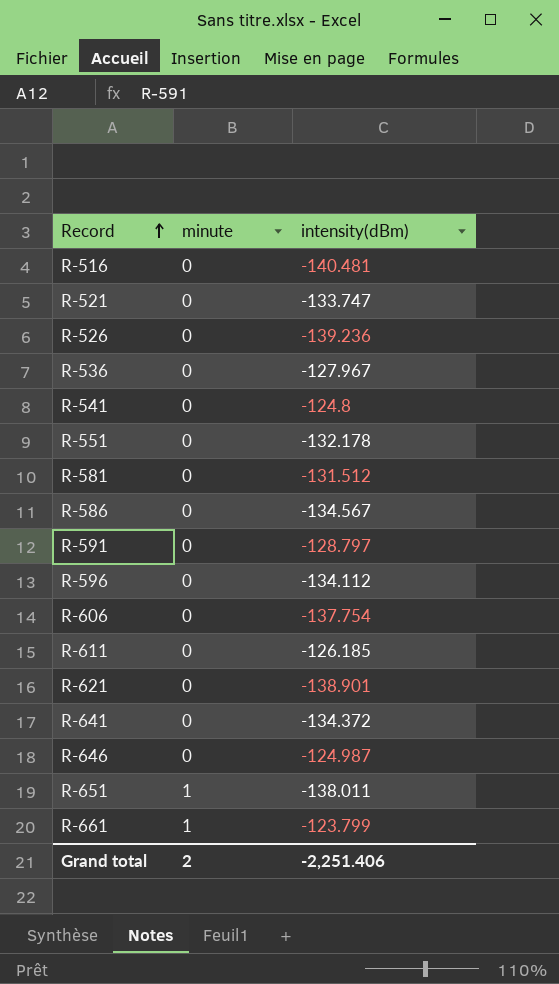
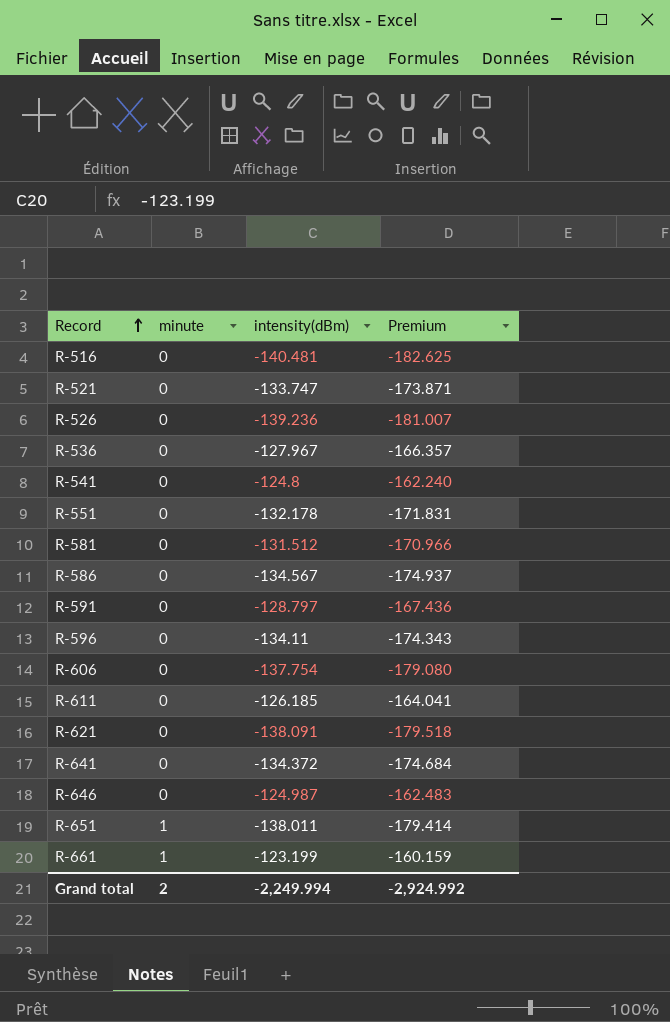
column Premium | formula: none -> [intensity(dBm)] * 1.3
R-596 | intensity(dBm): -134.112 -> -134.11
R-621 | intensity(dBm): -138.901 -> -138.091
R-661 | intensity(dBm): -123.799 -> -123.199
Grand total | intensity(dBm): -2,251.406 -> -2,249.994

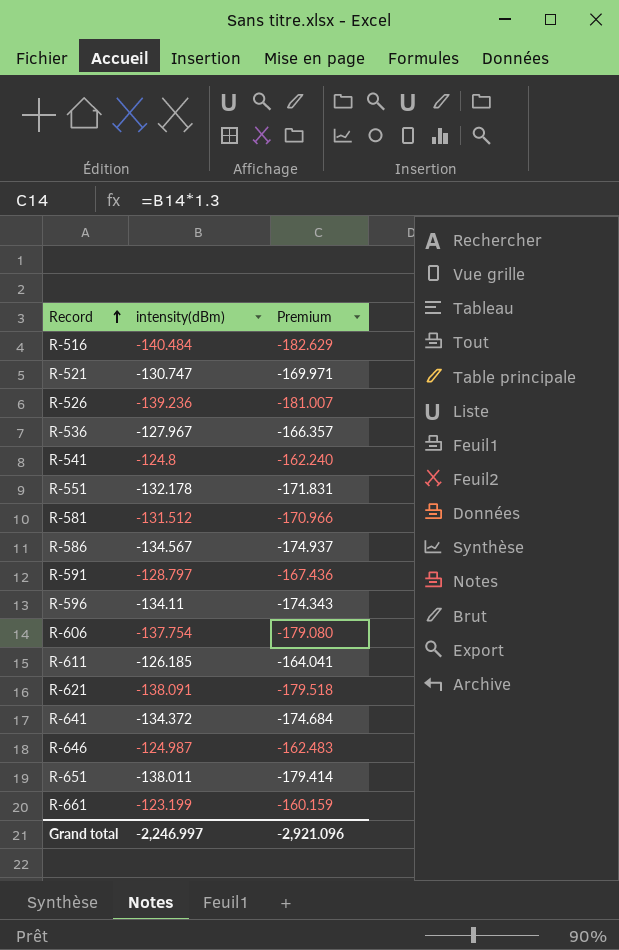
column minute | position: 2 -> none
R-516 | intensity(dBm): -140.481 -> -140.484
R-516 | Premium: -182.625 -> -182.629
R-521 | intensity(dBm): -133.747 -> -130.747
R-521 | Premium: -173.871 -> -169.971
Grand total | intensity(dBm): -2,249.994 -> -2,246.997
Grand total | Premium: -2,924.992 -> -2,921.096

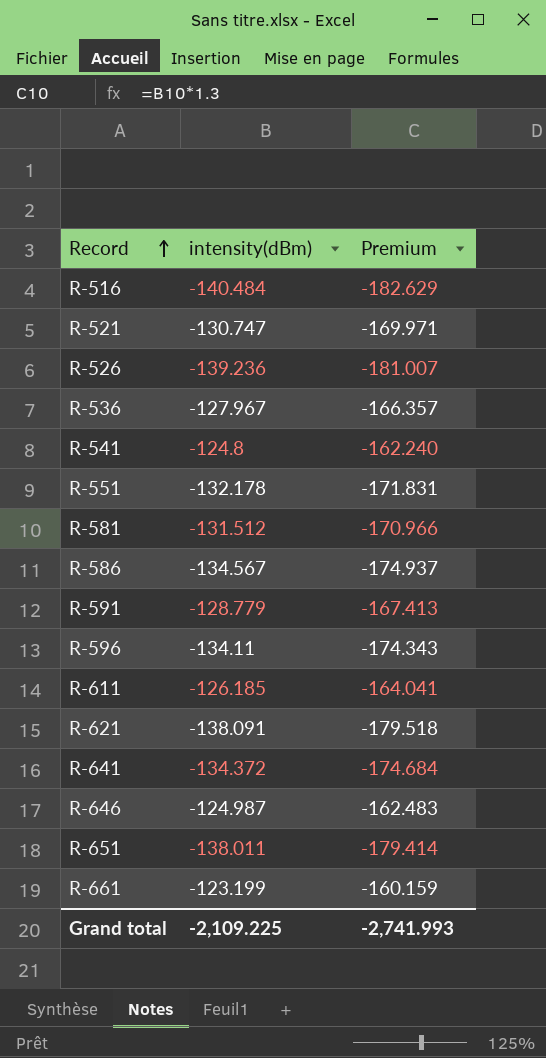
row R-606: -137.754 | -179.080 -> none
R-591 | intensity(dBm): -128.797 -> -128.779
R-591 | Premium: -167.436 -> -167.413
Grand total | intensity(dBm): -2,246.997 -> -2,109.225
Grand total | Premium: -2,921.096 -> -2,741.993

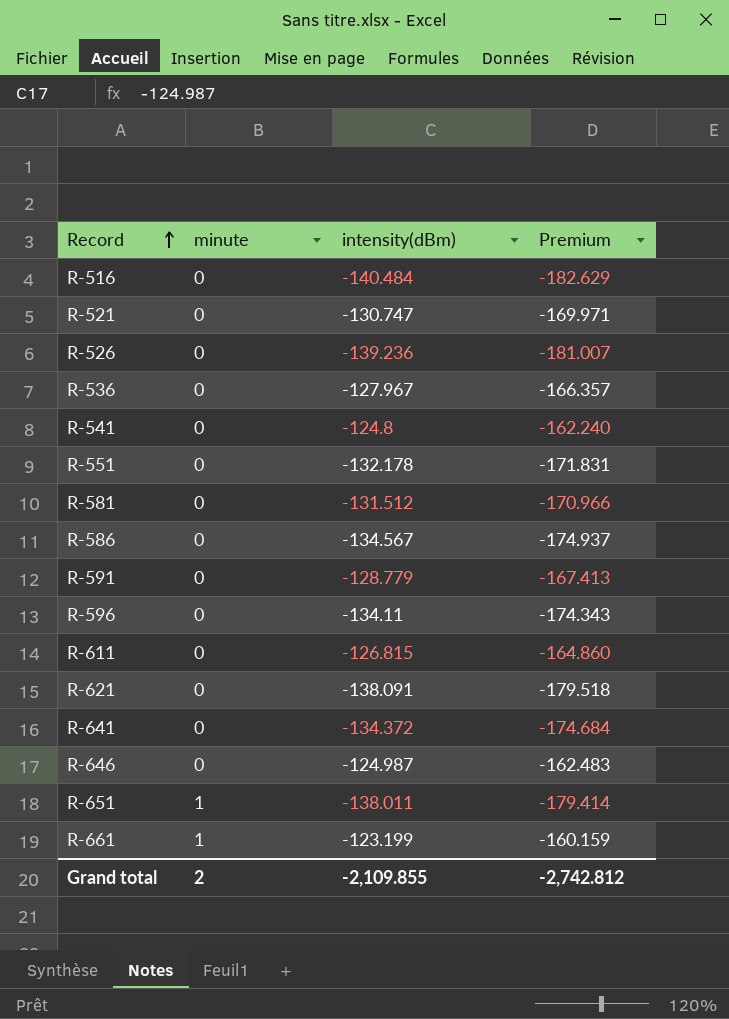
column minute | position: none -> 2
R-611 | intensity(dBm): -126.185 -> -126.815
R-611 | Premium: -164.041 -> -164.860
Grand total | intensity(dBm): -2,109.225 -> -2,109.855
Grand total | Premium: -2,741.993 -> -2,742.812

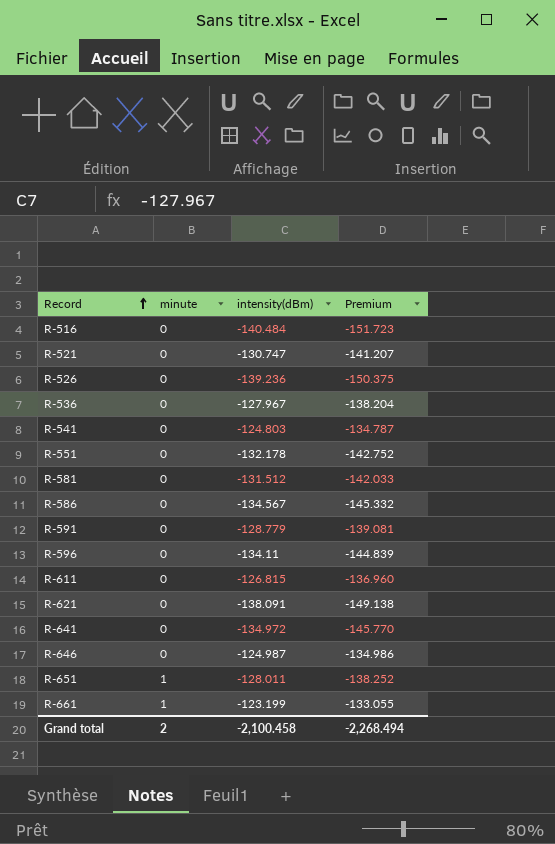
column Premium | formula: [intensity(dBm)] * 1.3 -> [intensity(dBm)] * 1.08
R-541 | intensity(dBm): -124.8 -> -124.803
R-641 | intensity(dBm): -134.372 -> -134.972
R-651 | intensity(dBm): -138.011 -> -128.011
Grand total | intensity(dBm): -2,109.855 -> -2,100.458
Grand total | Premium: -2,742.812 -> -2,268.494

